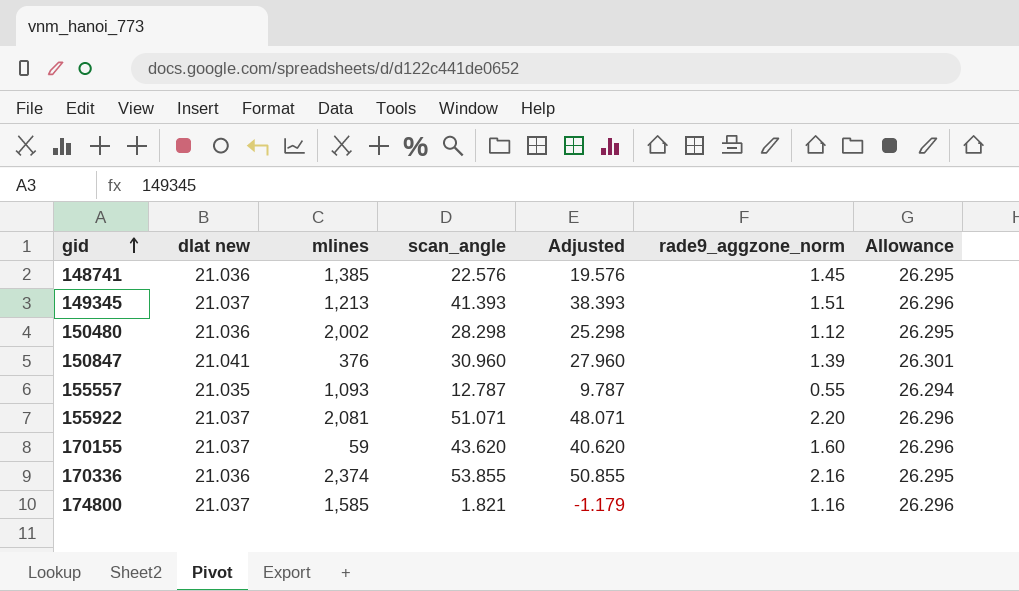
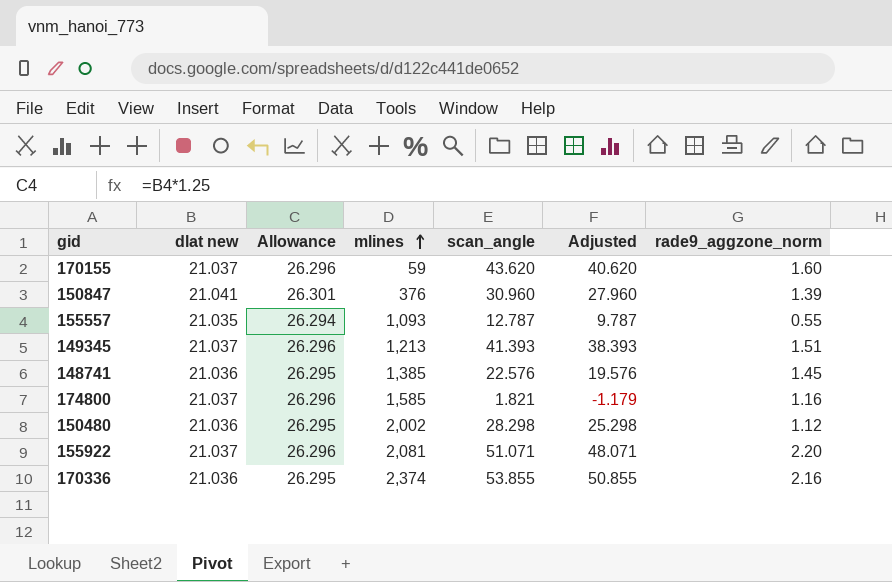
row order: gid ascending -> mlines ascending
column Allowance | position: 7 -> 3

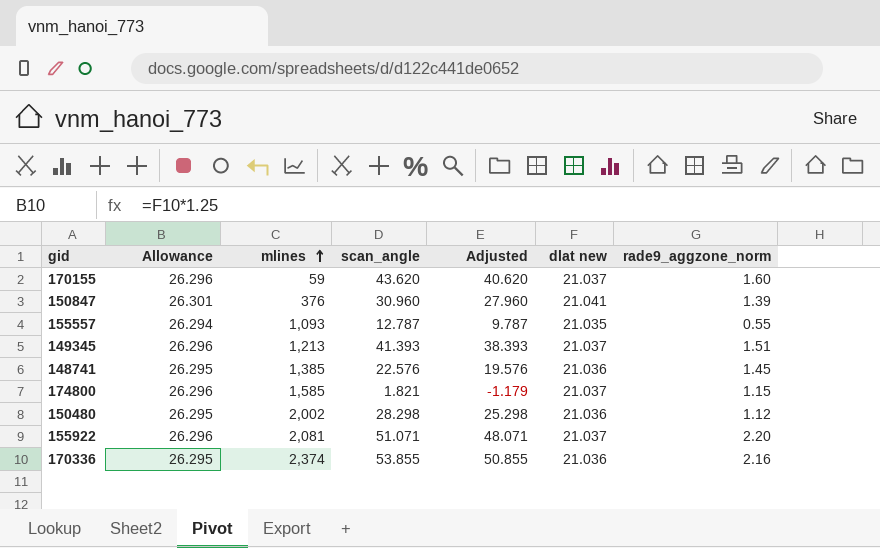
column dlat new | position: 2 -> 6
174800 | rade9_aggzone_norm: 1.16 -> 1.15

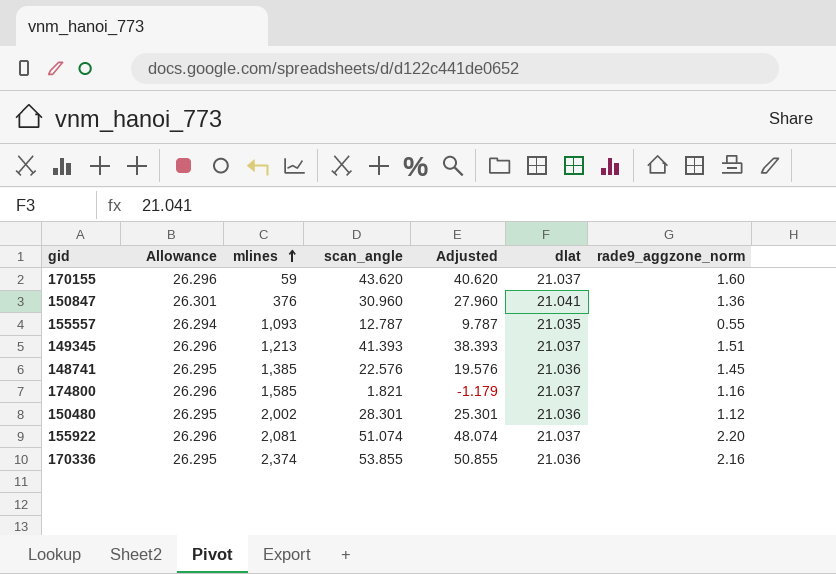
column name: dlat new -> dlat
150847 | rade9_aggzone_norm: 1.39 -> 1.36
174800 | rade9_aggzone_norm: 1.15 -> 1.16
150480 | scan_angle: 28.298 -> 28.301
150480 | Adjusted: 25.298 -> 25.301
155922 | scan_angle: 51.071 -> 51.074
155922 | Adjusted: 48.071 -> 48.074

